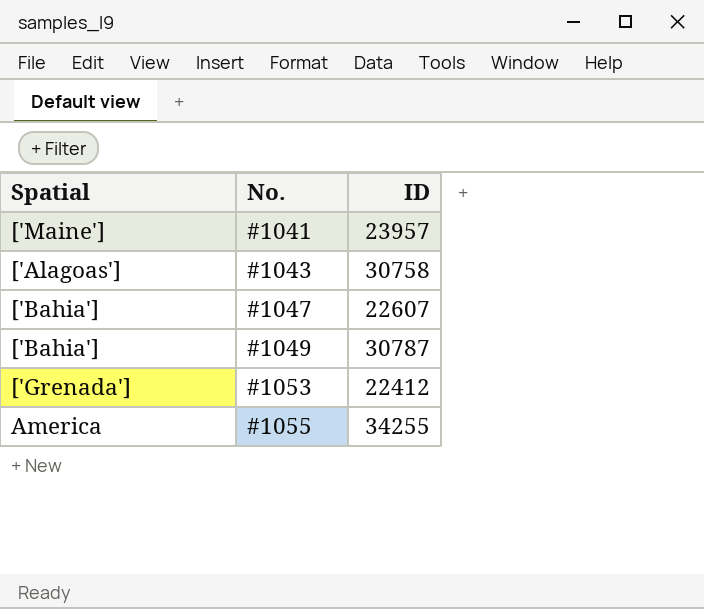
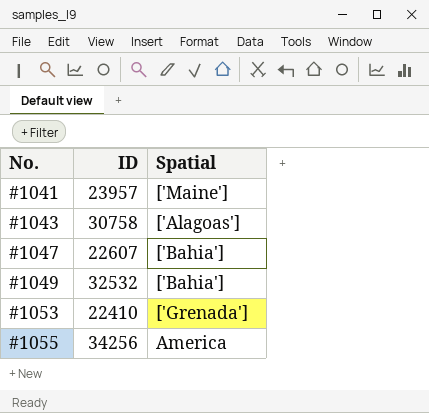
column Spatial | position: 1 -> 3
#1049 | ID: 30787 -> 32532
#1053 | ID: 22412 -> 22410
#1055 | ID: 34255 -> 34256

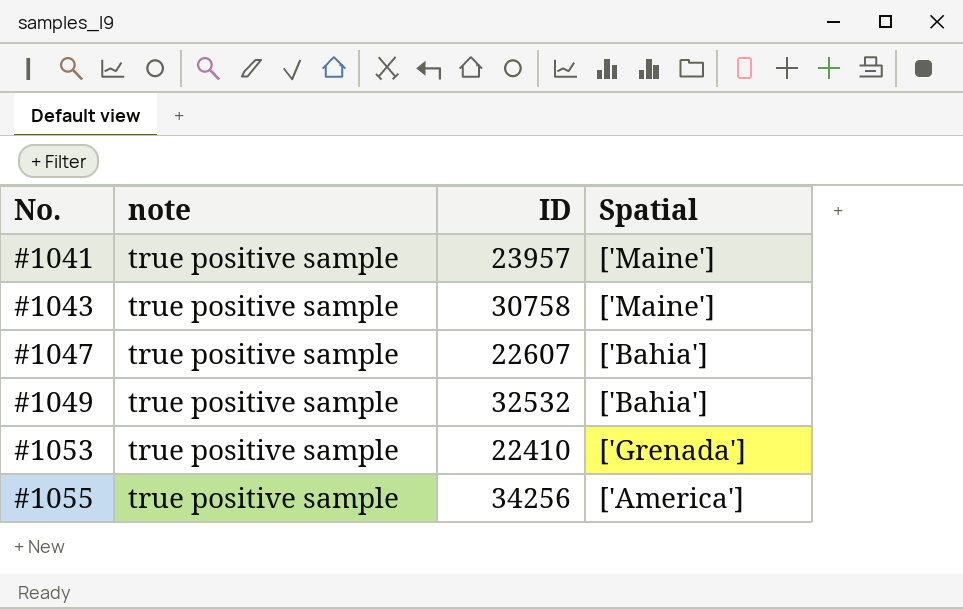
column note | position: none -> 2
#1043 | Spatial: ['Alagoas'] -> ['Maine']
#1055 | Spatial: America -> ['America']

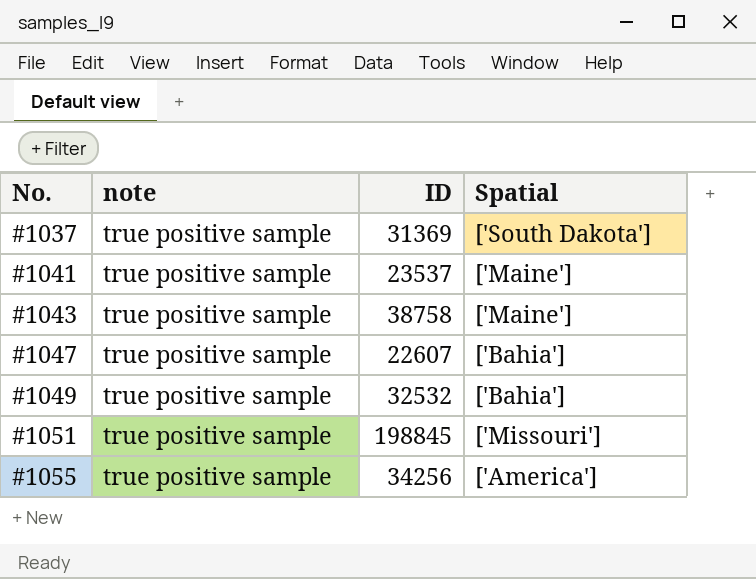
row #1053: true positive sample | 22410 | ['Grenada'] -> none
row #1037: none -> true positive sample | 31369 | ['South Dakota']
#1041 | ID: 23957 -> 23537
#1043 | ID: 30758 -> 38758
row #1051: none -> true positive sample | 198845 | ['Missouri']

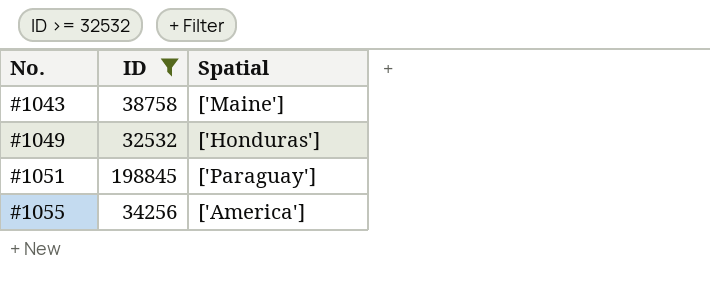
filter: none -> ID >= 32532
column note | position: 2 -> none
#1049 | Spatial: ['Bahia'] -> ['Honduras']
#1051 | Spatial: ['Missouri'] -> ['Paraguay']

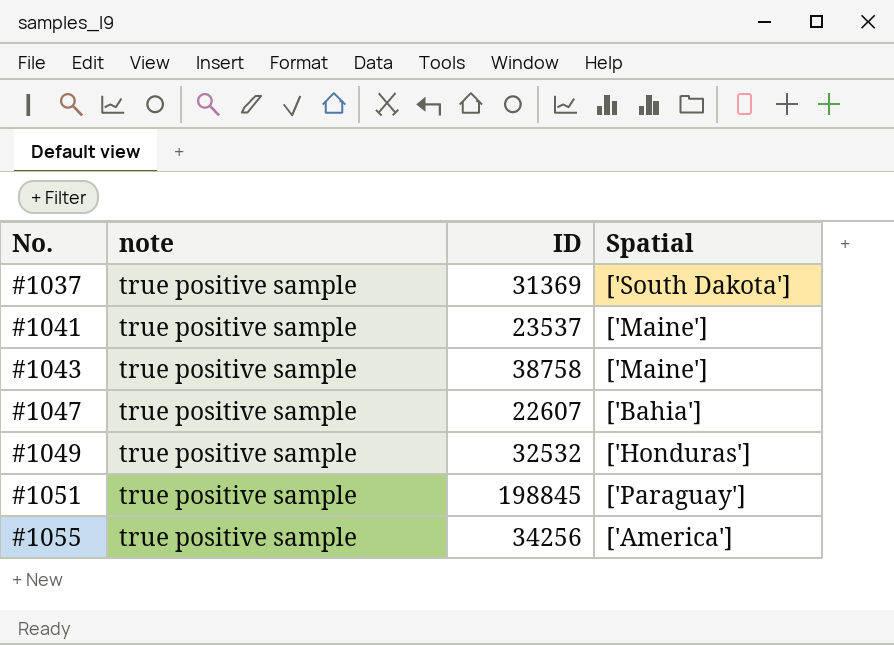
filter: ID >= 32532 -> none
column note | position: none -> 2

